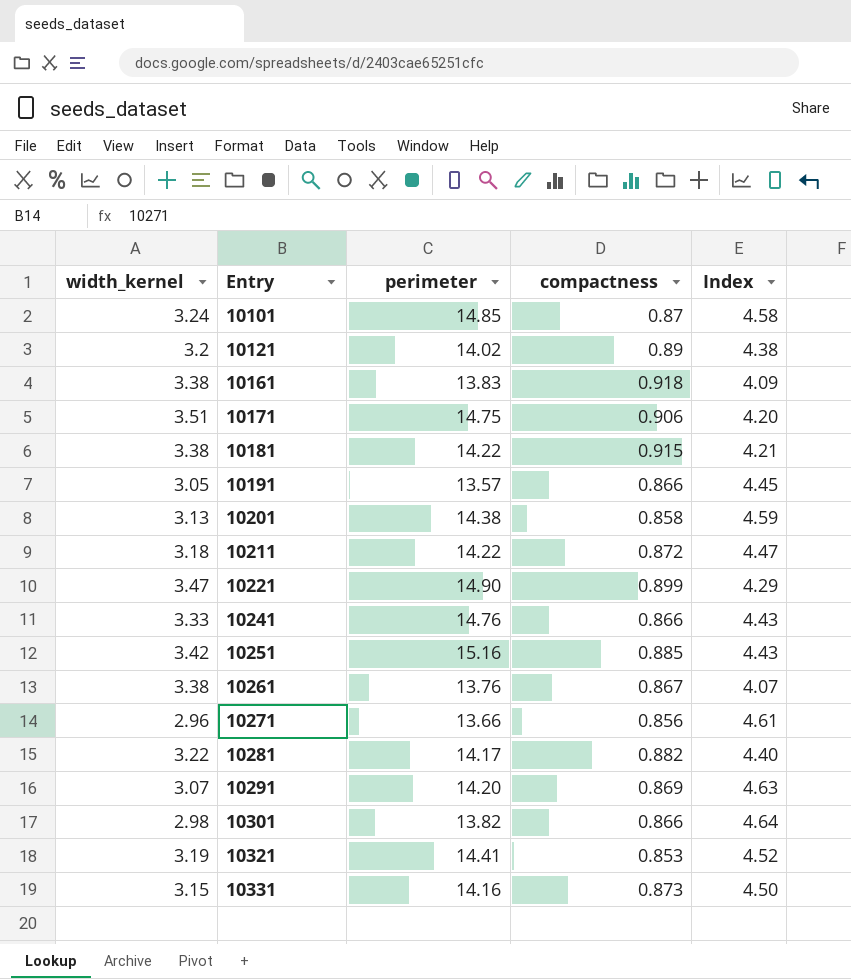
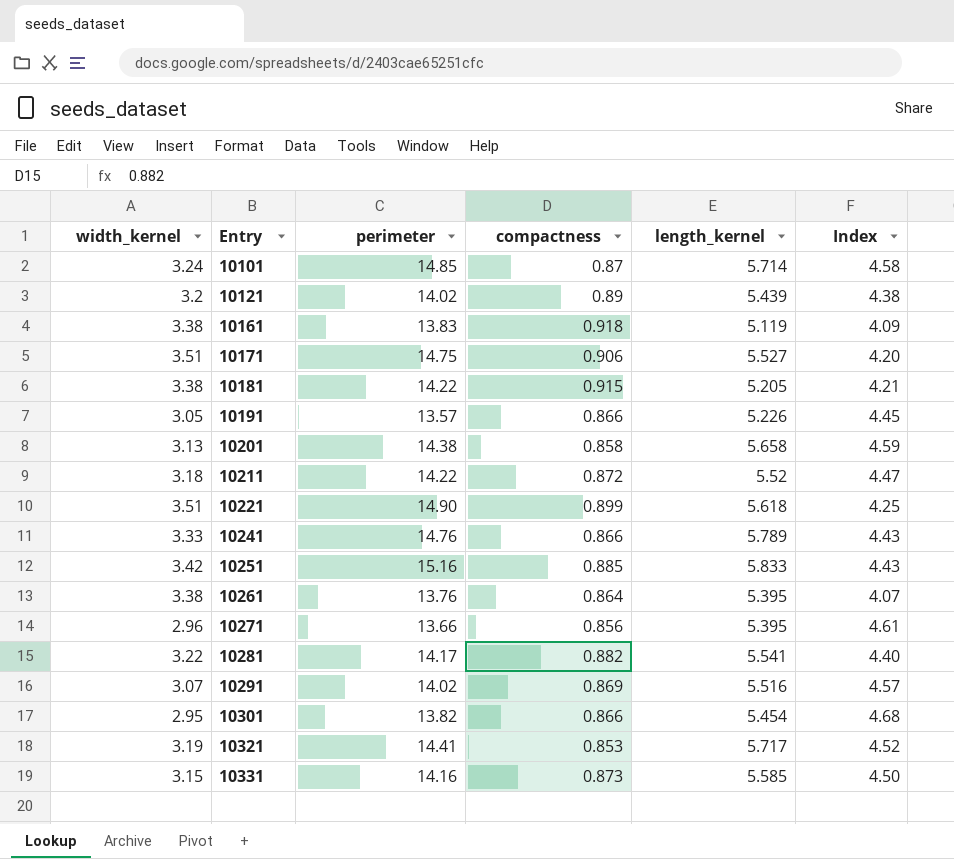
column length_kernel | position: none -> 5
10221 | width_kernel: 3.47 -> 3.51
10221 | Index: 4.29 -> 4.25
10261 | compactness: 0.867 -> 0.864
10291 | perimeter: 14.20 -> 14.02
10291 | Index: 4.63 -> 4.57
10301 | width_kernel: 2.98 -> 2.95
10301 | Index: 4.64 -> 4.68

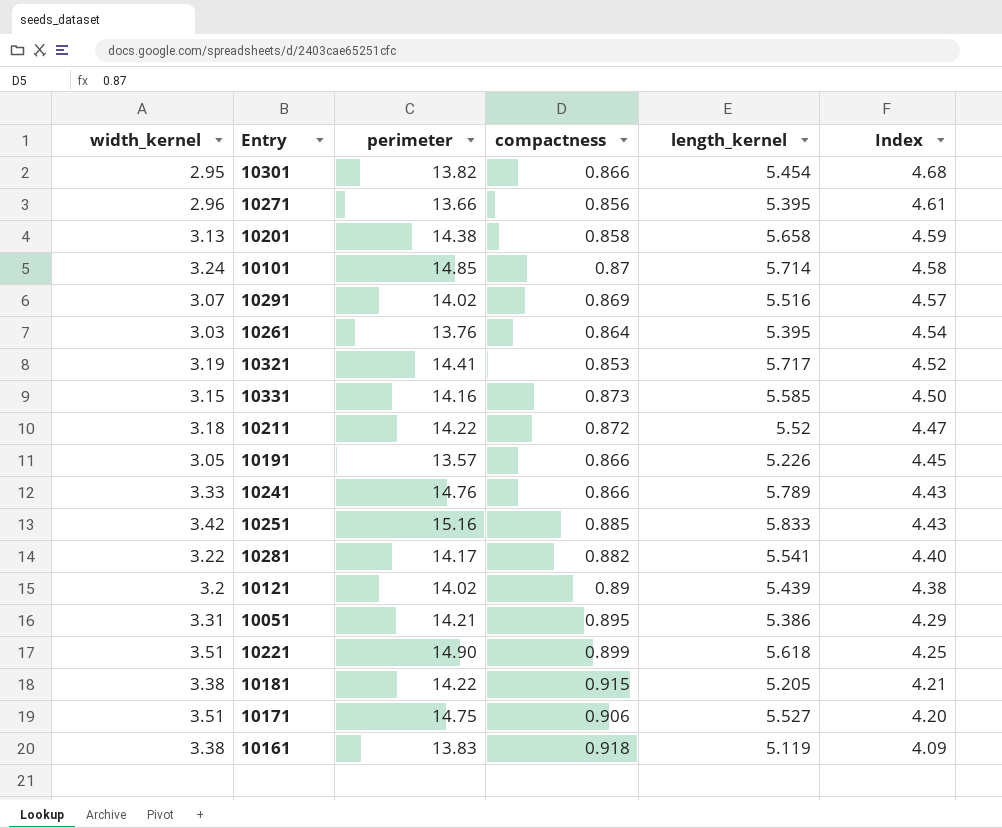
row order: Entry ascending -> Index descending
10261 | width_kernel: 3.38 -> 3.03
10261 | Index: 4.07 -> 4.54
row 10051: none -> 3.31 | 14.21 | 0.895 | 5.386 | 4.29

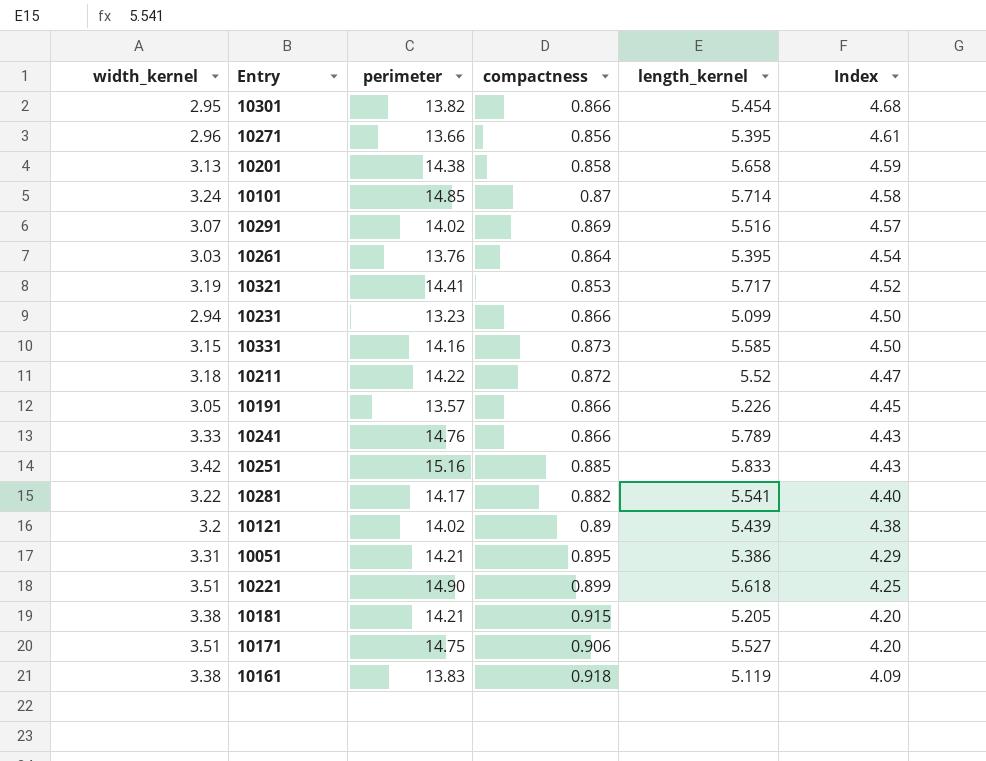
row 10231: none -> 2.94 | 13.23 | 0.866 | 5.099 | 4.50
10181 | perimeter: 14.22 -> 14.21
10181 | Index: 4.21 -> 4.20

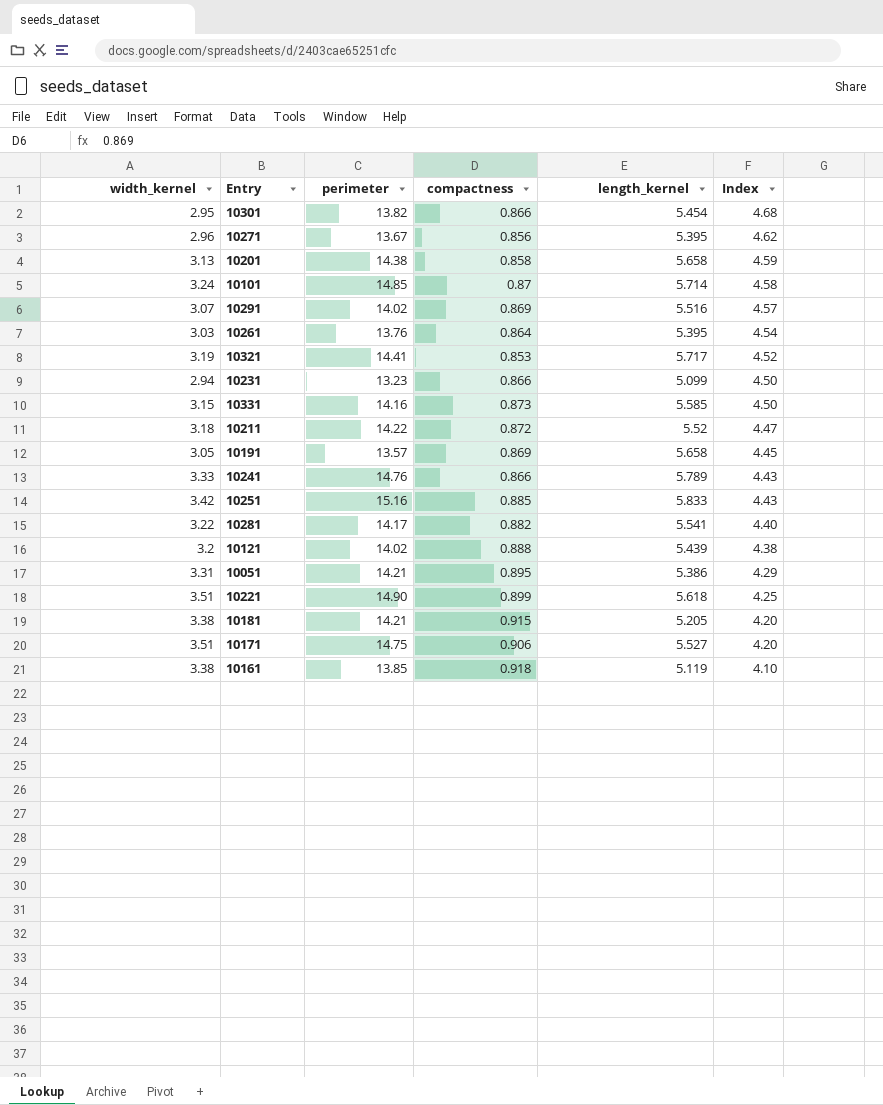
10271 | perimeter: 13.66 -> 13.67
10271 | Index: 4.61 -> 4.62
10191 | compactness: 0.866 -> 0.869
10191 | length_kernel: 5.226 -> 5.658
10121 | compactness: 0.89 -> 0.888
10161 | perimeter: 13.83 -> 13.85
10161 | Index: 4.09 -> 4.10

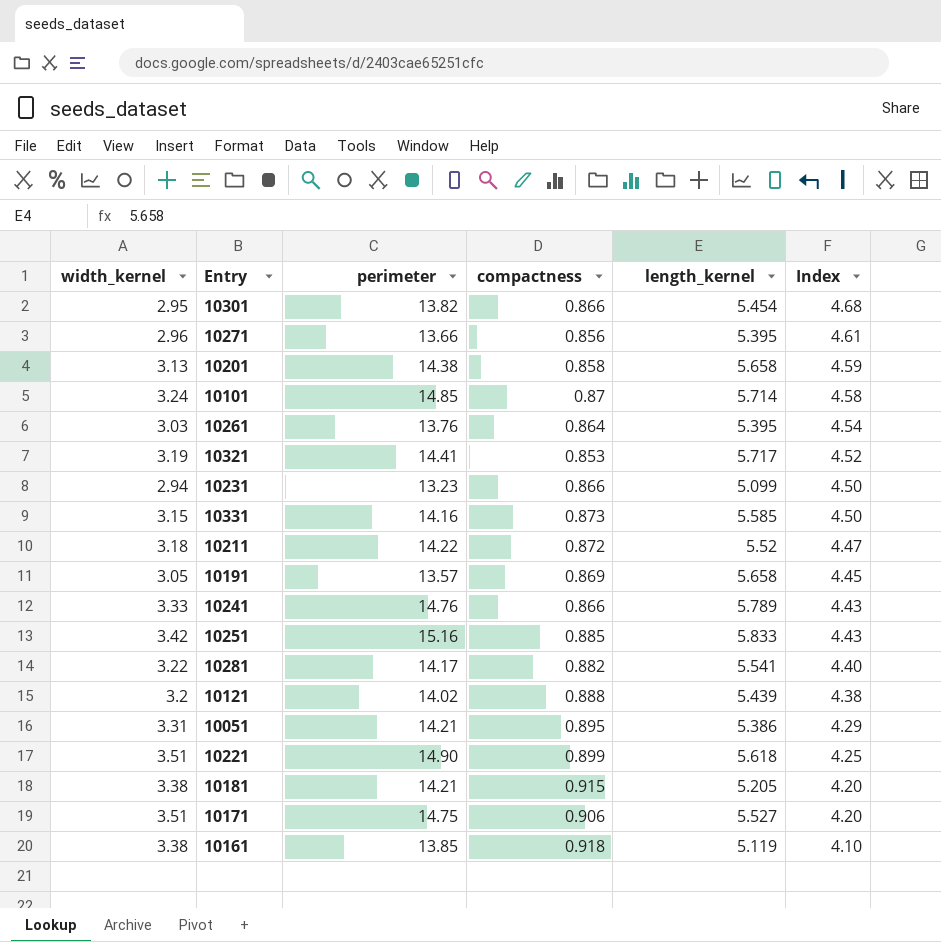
row 10291: 3.07 | 14.02 | 0.869 | 5.516 | 4.57 -> none
10271 | perimeter: 13.67 -> 13.66
10271 | Index: 4.62 -> 4.61

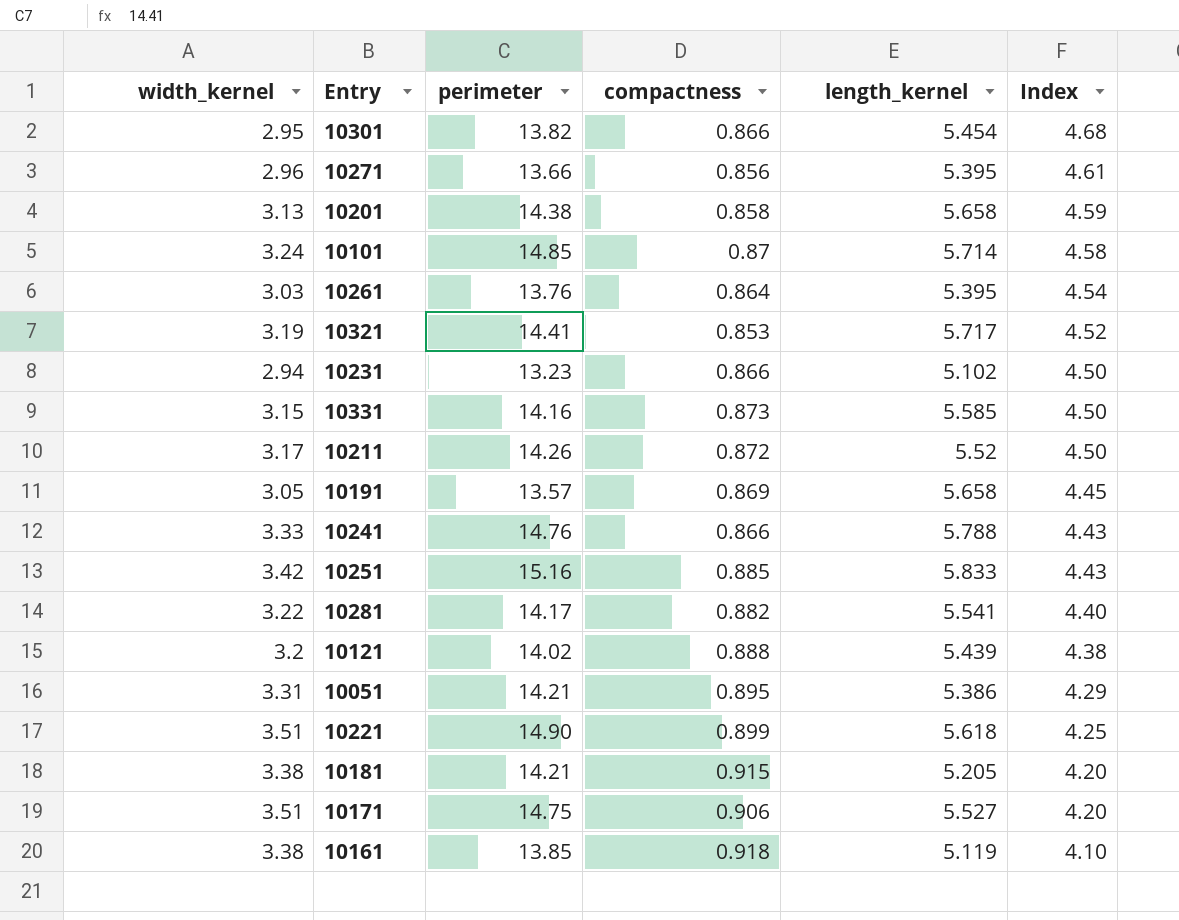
10231 | length_kernel: 5.099 -> 5.102
10211 | width_kernel: 3.18 -> 3.17
10211 | perimeter: 14.22 -> 14.26
10211 | Index: 4.47 -> 4.50
10241 | length_kernel: 5.789 -> 5.788

